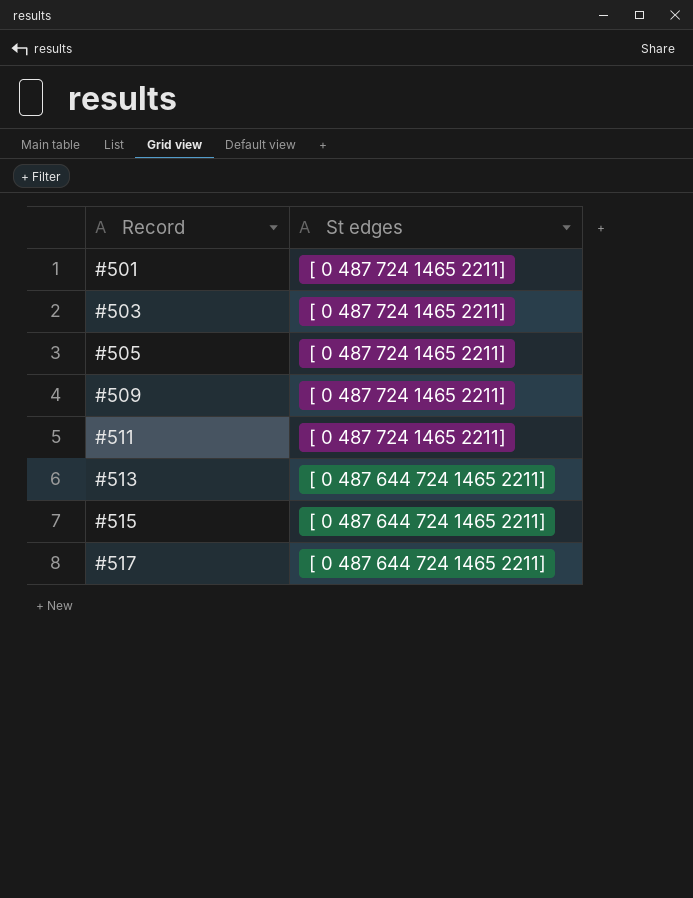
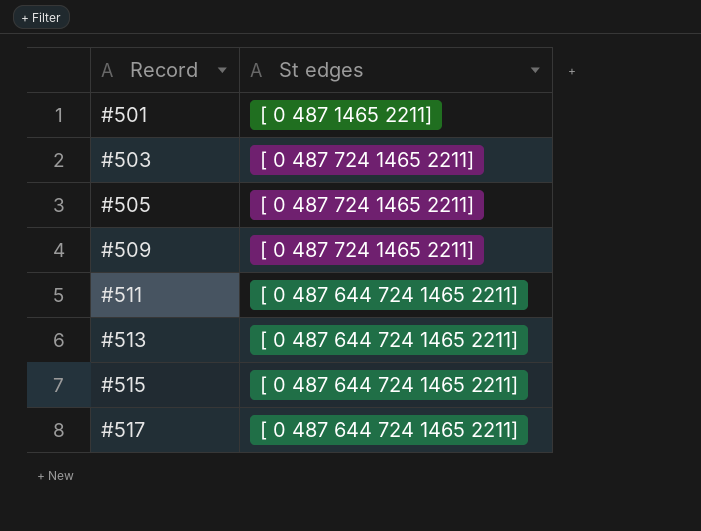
#501 | St edges: [ 0 487 724 1465 2211] -> [ 0 487 1465 2211]
#511 | St edges: [ 0 487 724 1465 2211] -> [ 0 487 644 724 1465 2211]

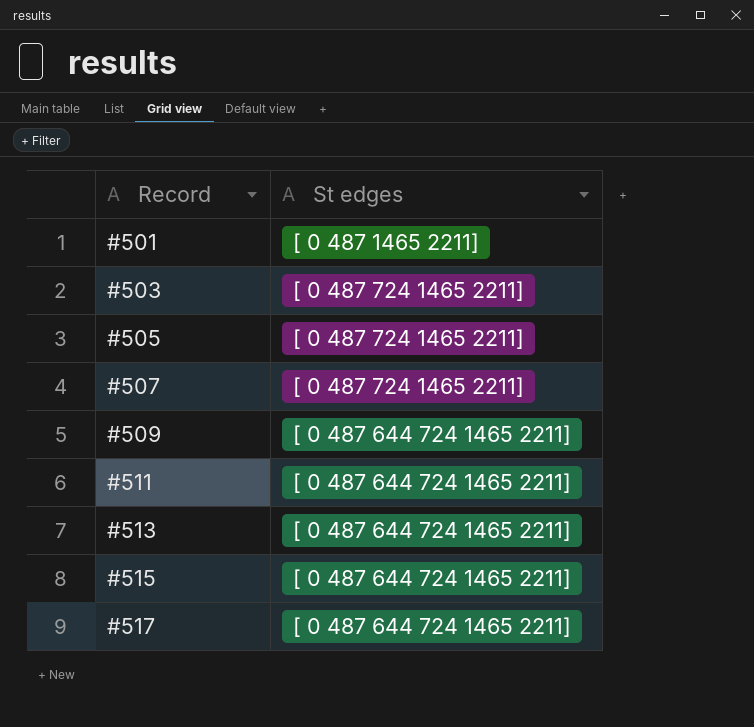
row #507: none -> [ 0 487 724 1465 2211]
#509 | St edges: [ 0 487 724 1465 2211] -> [ 0 487 644 724 1465 2211]

